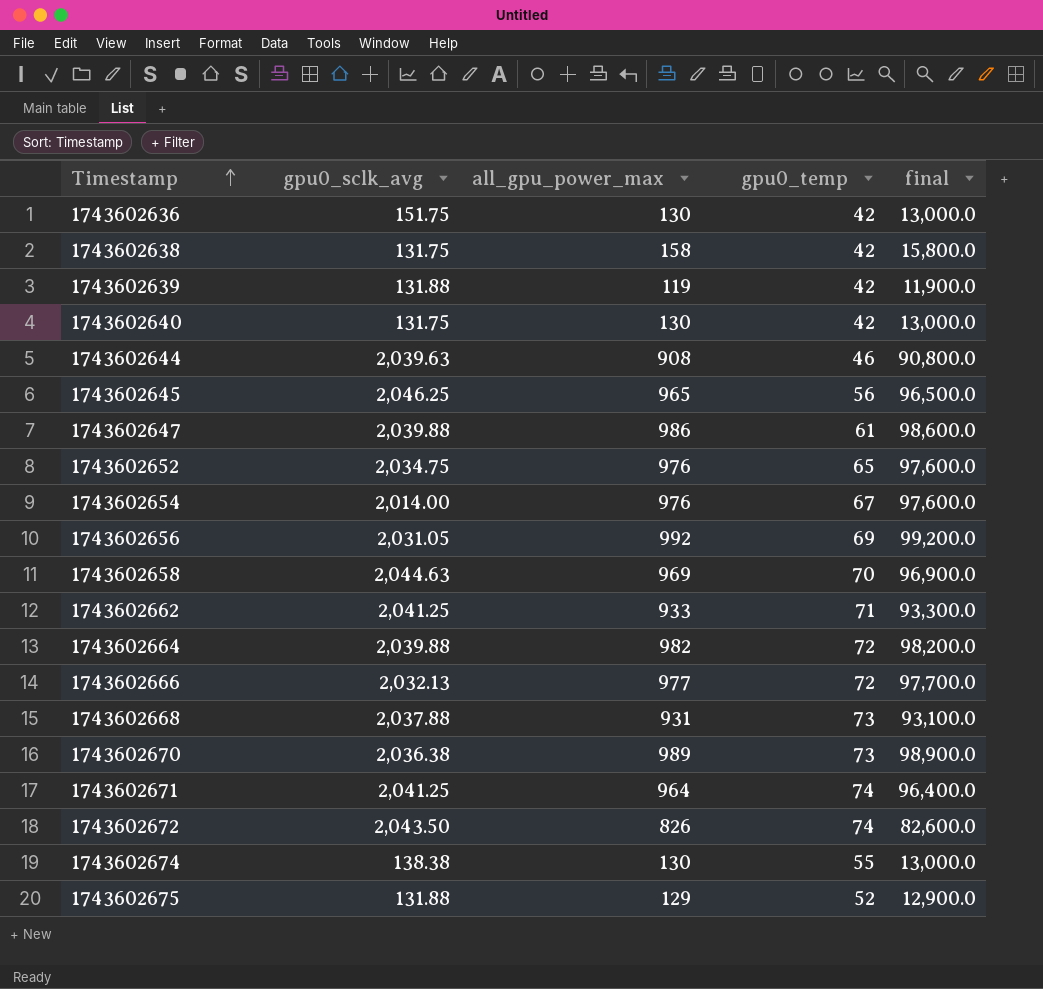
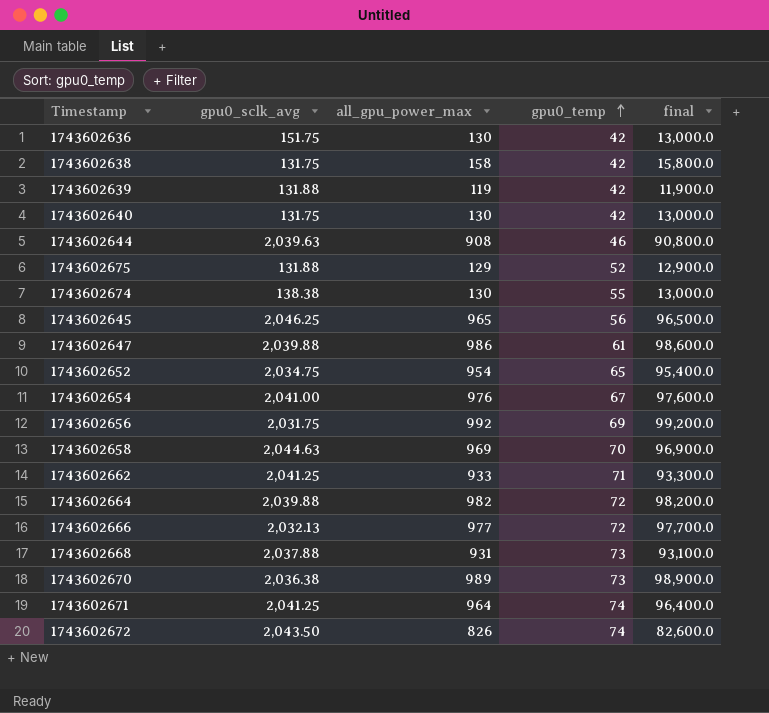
row order: Timestamp ascending -> gpu0_temp ascending
1743602652 | all_gpu_power_max: 976 -> 954
1743602652 | final: 97,600.0 -> 95,400.0
1743602654 | gpu0_sclk_avg: 2,014.00 -> 2,041.00
1743602656 | gpu0_sclk_avg: 2,031.05 -> 2,031.75

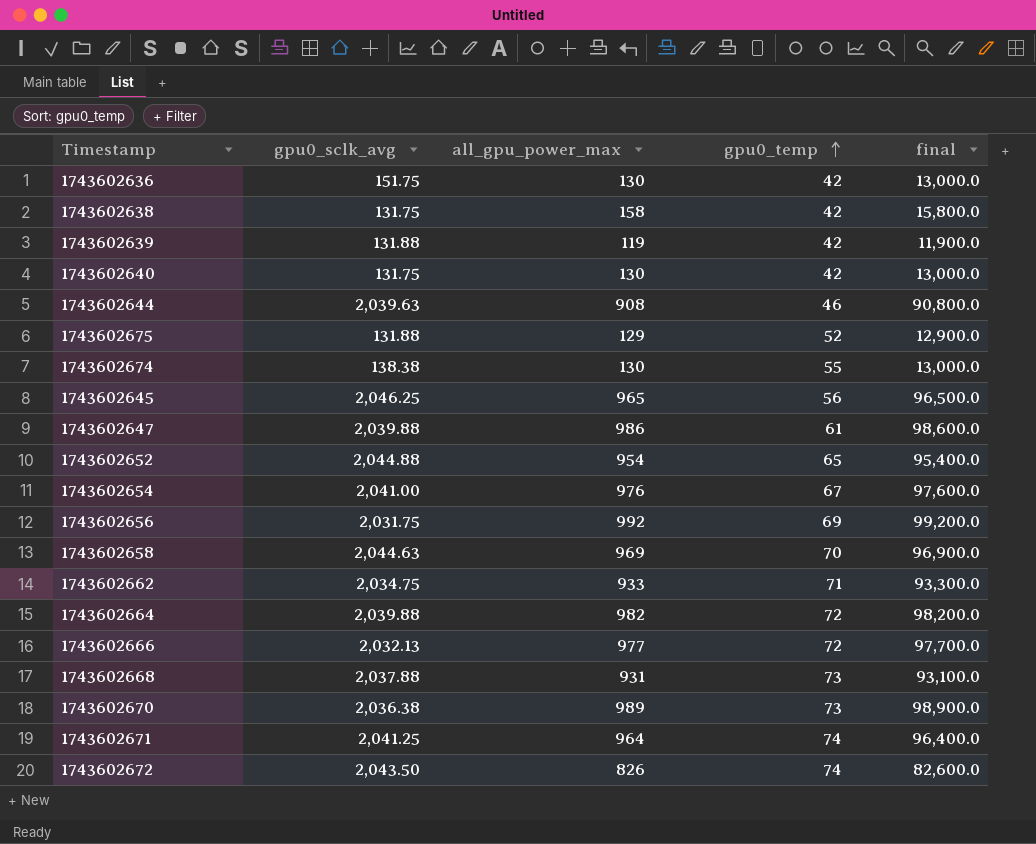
1743602652 | gpu0_sclk_avg: 2,034.75 -> 2,044.88
1743602662 | gpu0_sclk_avg: 2,041.25 -> 2,034.75

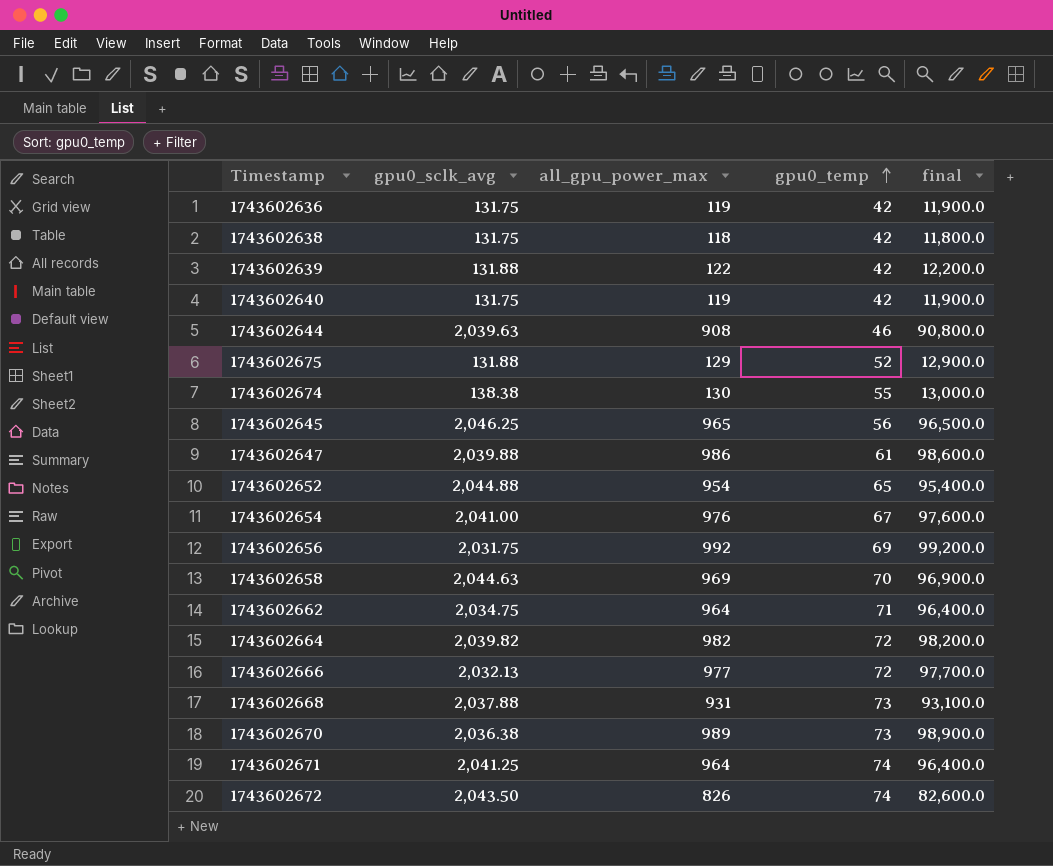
1743602636 | gpu0_sclk_avg: 151.75 -> 131.75
1743602636 | all_gpu_power_max: 130 -> 119
1743602636 | final: 13,000.0 -> 11,900.0
1743602638 | all_gpu_power_max: 158 -> 118
1743602638 | final: 15,800.0 -> 11,800.0
1743602639 | all_gpu_power_max: 119 -> 122
1743602639 | final: 11,900.0 -> 12,200.0
1743602640 | all_gpu_power_max: 130 -> 119
1743602640 | final: 13,000.0 -> 11,900.0
1743602662 | all_gpu_power_max: 933 -> 964
1743602662 | final: 93,300.0 -> 96,400.0
1743602664 | gpu0_sclk_avg: 2,039.88 -> 2,039.82

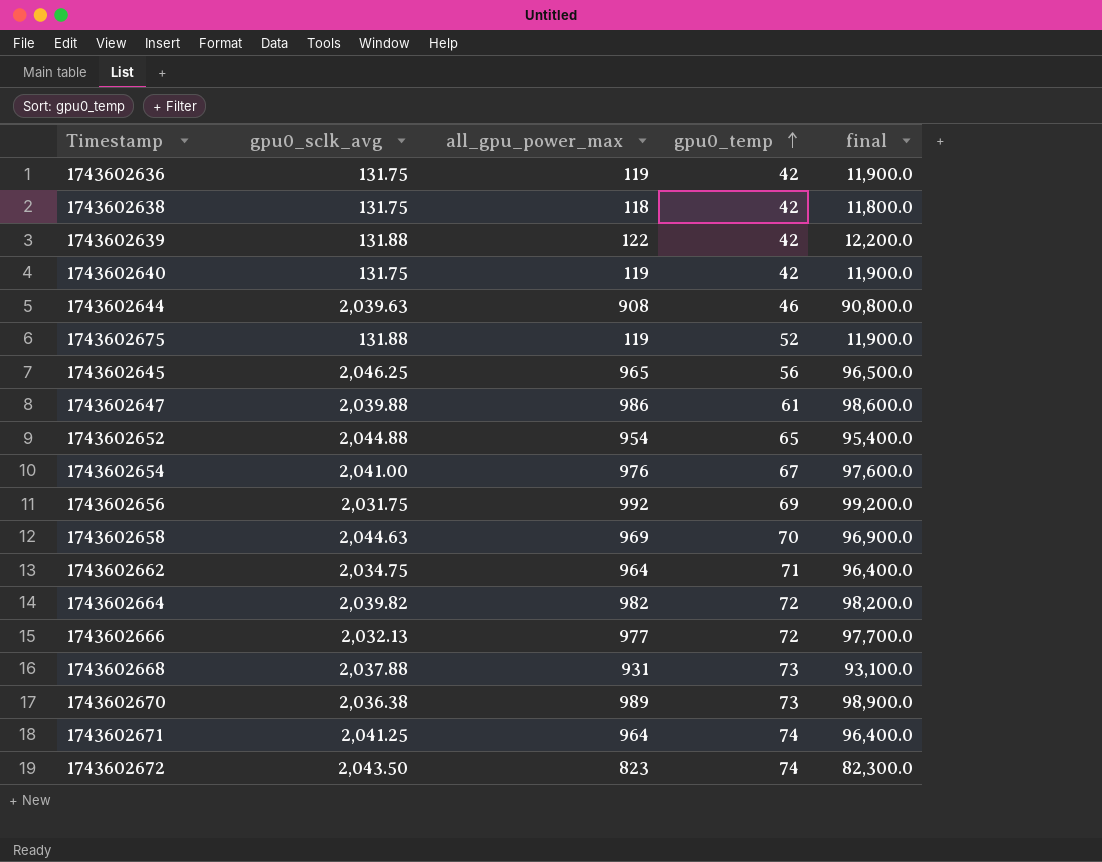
row 1743602674: 138.38 | 130 | 55 | 13,000.0 -> none
1743602675 | all_gpu_power_max: 129 -> 119
1743602675 | final: 12,900.0 -> 11,900.0
1743602672 | all_gpu_power_max: 826 -> 823
1743602672 | final: 82,600.0 -> 82,300.0

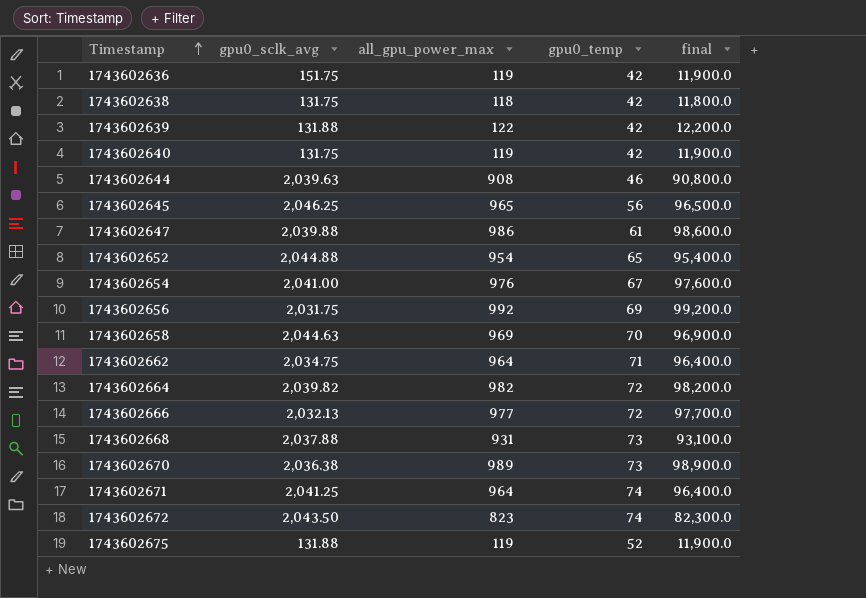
row order: gpu0_temp ascending -> Timestamp ascending
1743602636 | gpu0_sclk_avg: 131.75 -> 151.75

